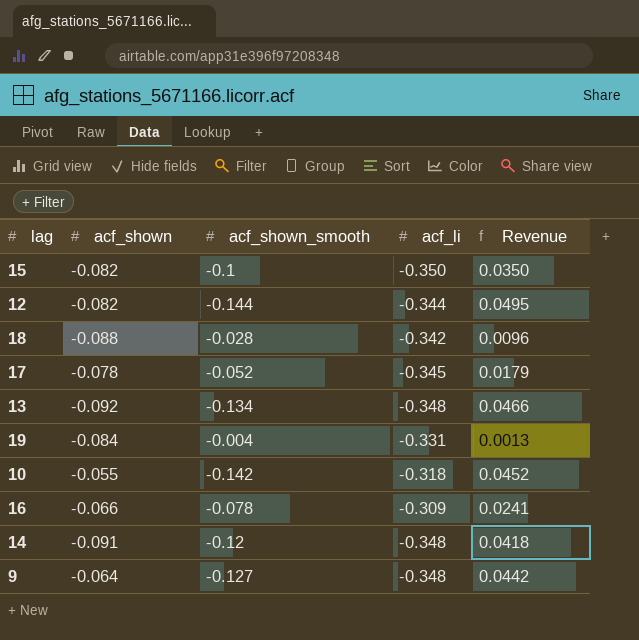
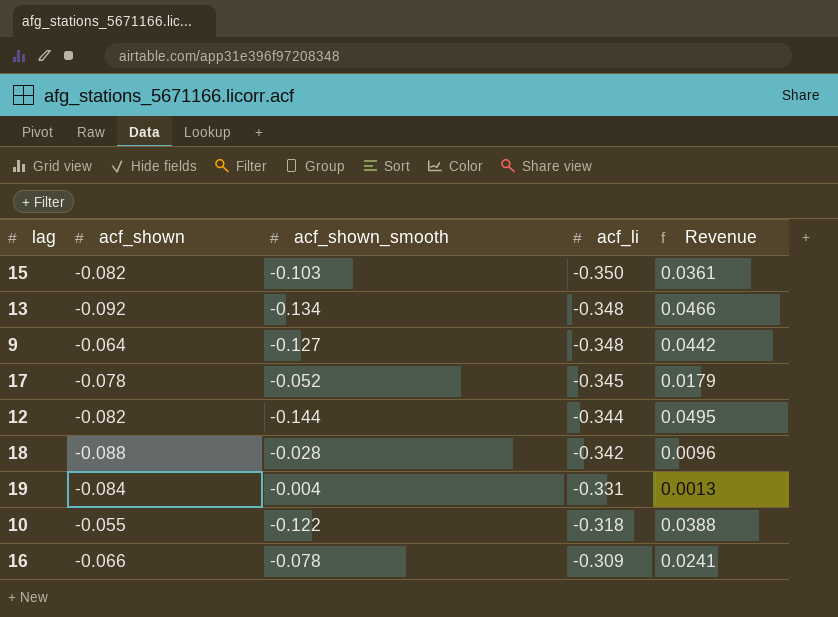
row order: none -> acf_li ascending
row 14: -0.091 | -0.12 | -0.348 | 0.0418 -> none
15 | acf_shown_smooth: -0.1 -> -0.103
15 | Revenue: 0.0350 -> 0.0361
10 | acf_shown_smooth: -0.142 -> -0.122
10 | Revenue: 0.0452 -> 0.0388

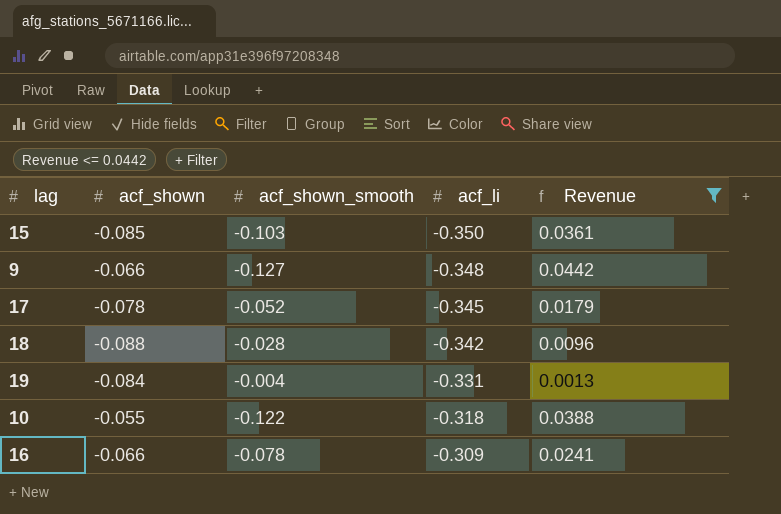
filter: none -> Revenue <= 0.0442
15 | acf_shown: -0.082 -> -0.085
9 | acf_shown: -0.064 -> -0.066

